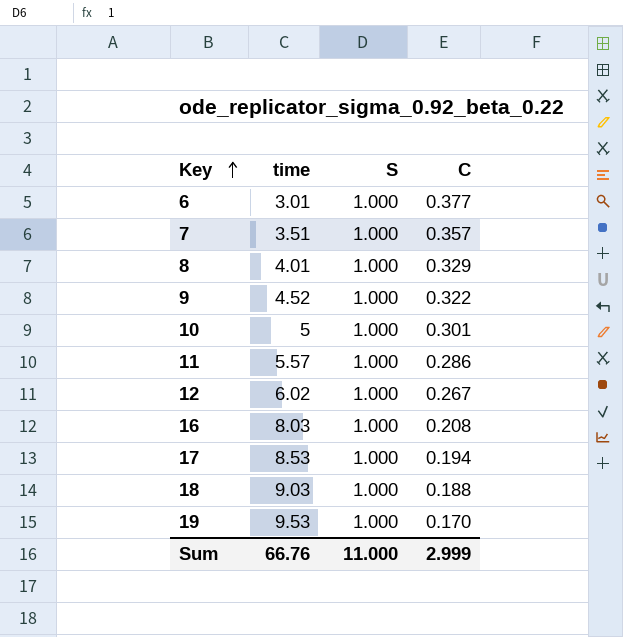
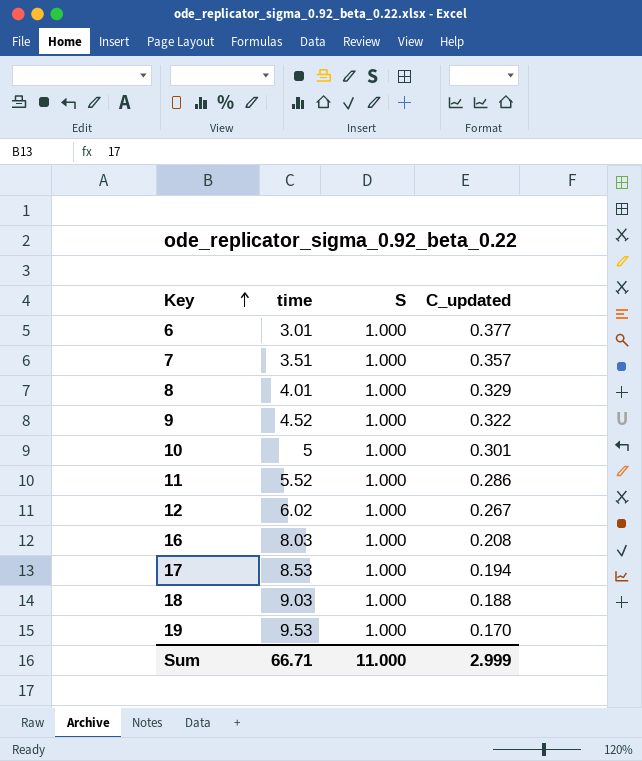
column name: C -> C_updated
11 | time: 5.57 -> 5.52
Sum | time: 66.76 -> 66.71

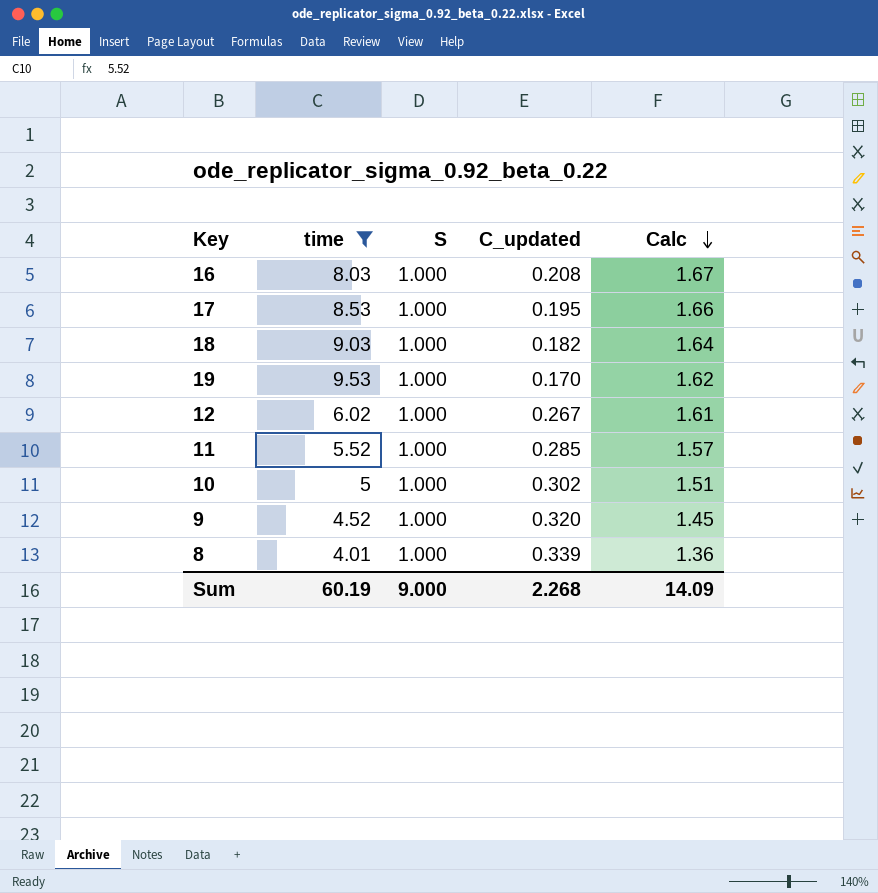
filter: none -> time >= 4.01
row order: Key ascending -> Calc descending
column Calc | formula: none -> [time] * [C_updated]
17 | C_updated: 0.194 -> 0.195
18 | C_updated: 0.188 -> 0.182
11 | C_updated: 0.286 -> 0.285
10 | C_updated: 0.301 -> 0.302
9 | C_updated: 0.322 -> 0.320
8 | C_updated: 0.329 -> 0.339
Sum | time: 66.71 -> 60.19
Sum | S: 11.000 -> 9.000
Sum | C_updated: 2.999 -> 2.268

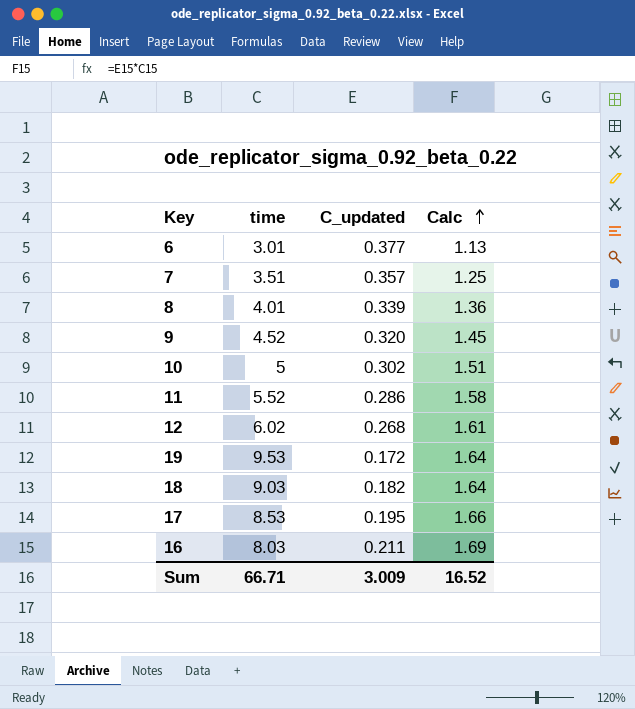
filter: time >= 4.01 -> none
row order: Calc descending -> Calc ascending
column S | position: 3 -> none
11 | C_updated: 0.285 -> 0.286
11 | Calc: 1.57 -> 1.58
12 | C_updated: 0.267 -> 0.268
19 | C_updated: 0.170 -> 0.172
19 | Calc: 1.62 -> 1.64
16 | C_updated: 0.208 -> 0.211
16 | Calc: 1.67 -> 1.69
Sum | time: 60.19 -> 66.71
Sum | C_updated: 2.268 -> 3.009
Sum | Calc: 14.09 -> 16.52

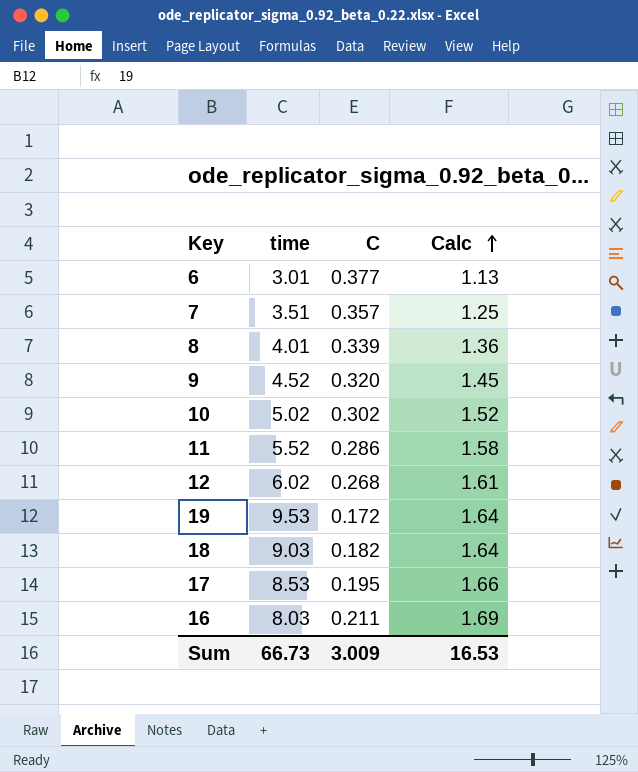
column name: C_updated -> C
10 | time: 5 -> 5.02
10 | Calc: 1.51 -> 1.52
Sum | time: 66.71 -> 66.73
Sum | Calc: 16.52 -> 16.53

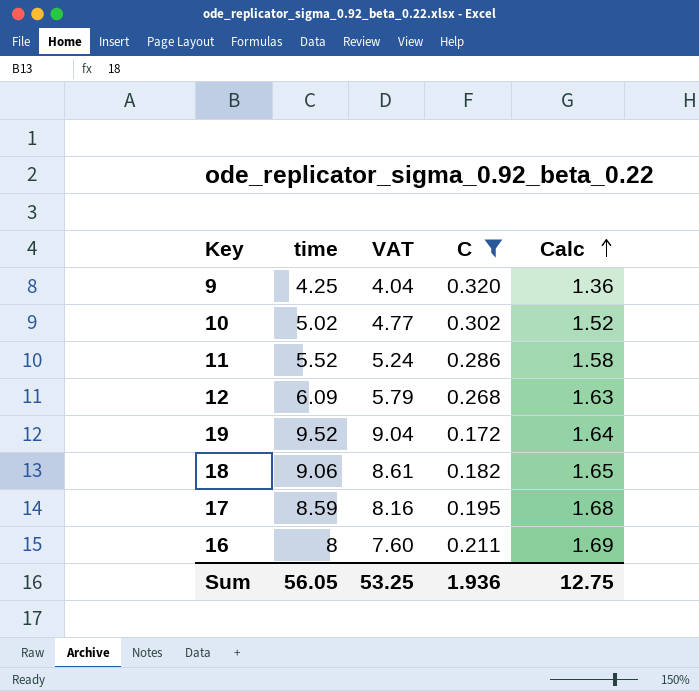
filter: none -> C <= 0.320
column VAT | formula: none -> [time] * 0.95
9 | time: 4.52 -> 4.25
9 | Calc: 1.45 -> 1.36
12 | time: 6.02 -> 6.09
12 | Calc: 1.61 -> 1.63
19 | time: 9.53 -> 9.52
18 | time: 9.03 -> 9.06
18 | Calc: 1.64 -> 1.65
17 | time: 8.53 -> 8.59
17 | Calc: 1.66 -> 1.68
16 | time: 8.03 -> 8
Sum | time: 66.73 -> 56.05
Sum | C: 3.009 -> 1.936
Sum | Calc: 16.53 -> 12.75

